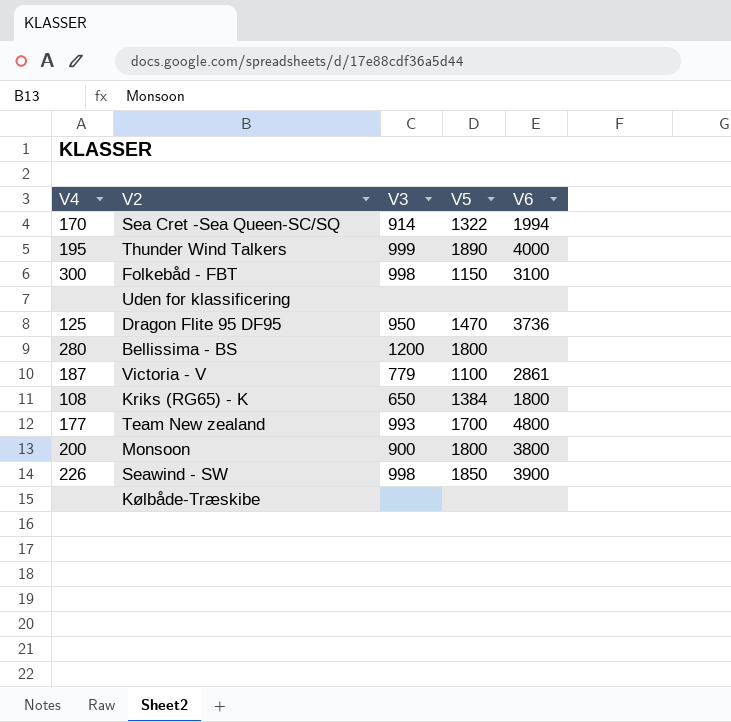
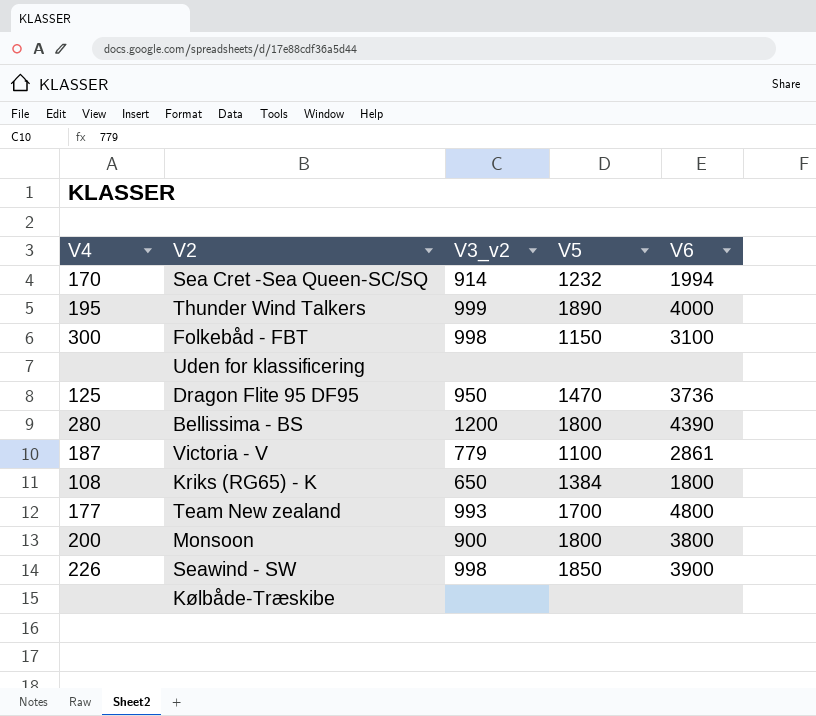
column name: V3 -> V3_v2
Sea Cret -Sea Queen-SC/SQ | V5: 1322 -> 1232
Bellissima - BS | V6: none -> 4390

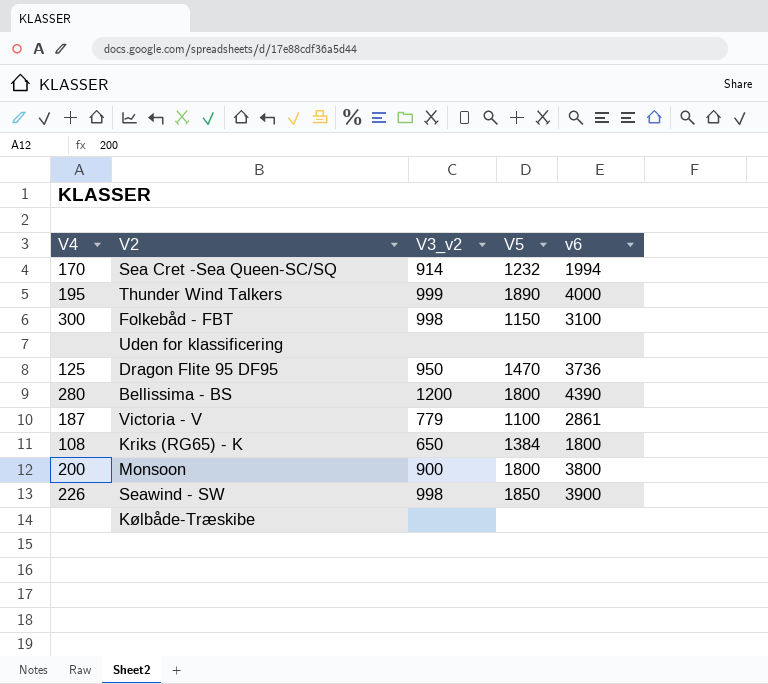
column name: V6 -> v6
row Team New zealand: 177 | 993 | 1700 | 4800 -> none

